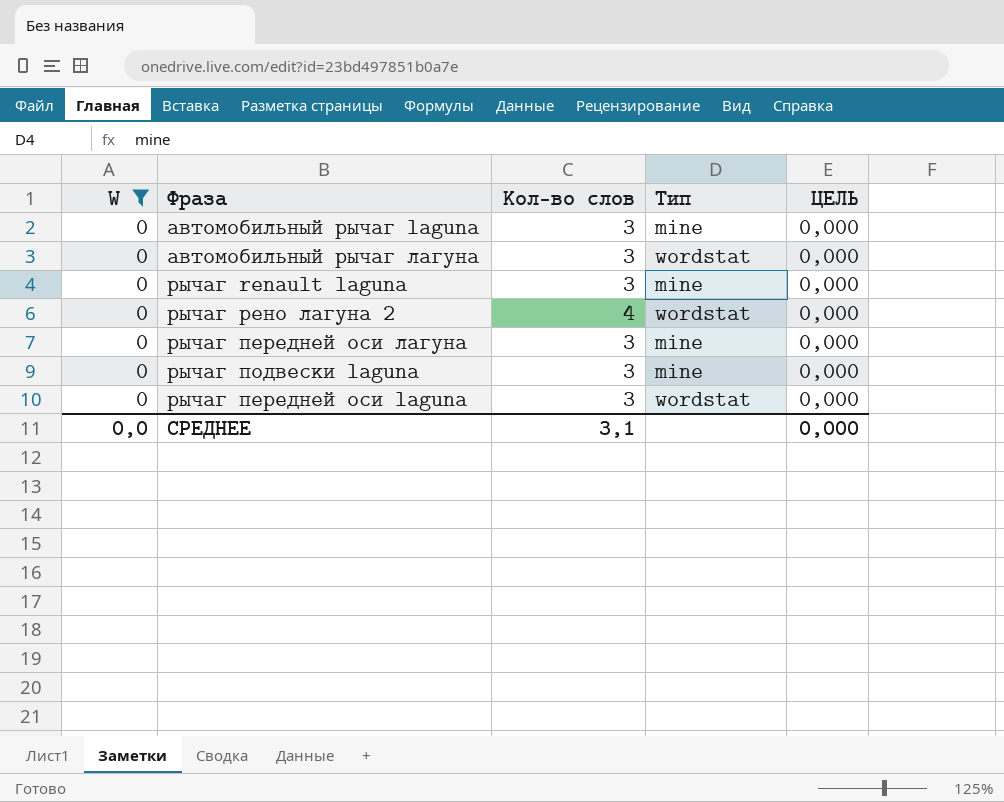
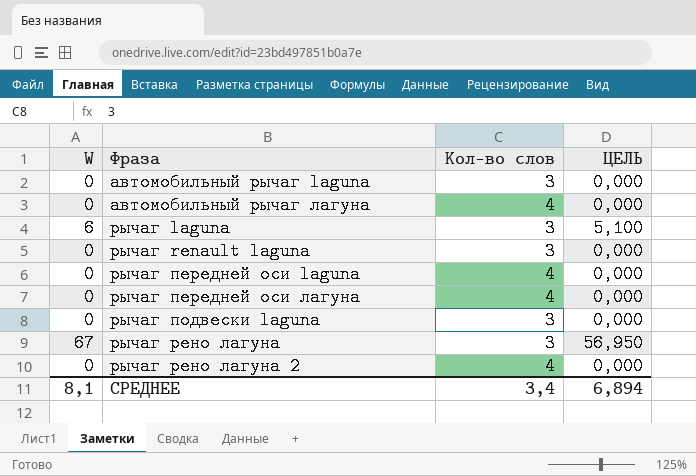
filter: W = 0 -> none
row order: none -> Фраза ascending
column Тип | position: 4 -> none
автомобильный рычаг лагуна | Кол-во слов: 3 -> 4
рычаг передней оси laguna | Кол-во слов: 3 -> 4
рычаг передней оси лагуна | Кол-во слов: 3 -> 4
СРЕДНЕЕ | W: 0,0 -> 8,1
СРЕДНЕЕ | Кол-во слов: 3,1 -> 3,4
СРЕДНЕЕ | ЦЕЛЬ: 0,000 -> 6,894

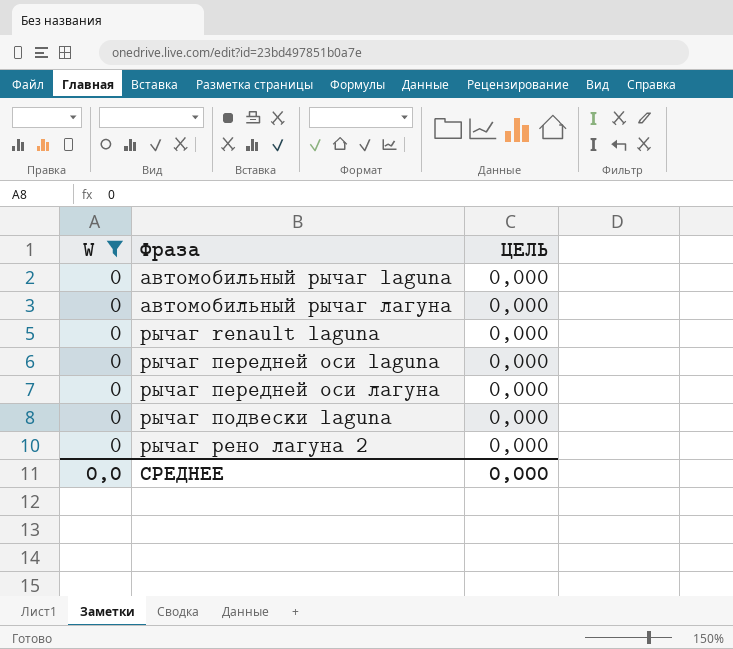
filter: none -> W = 0
column Кол-во слов | position: 3 -> none
СРЕДНЕЕ | W: 8,1 -> 0,0
СРЕДНЕЕ | ЦЕЛЬ: 6,894 -> 0,000

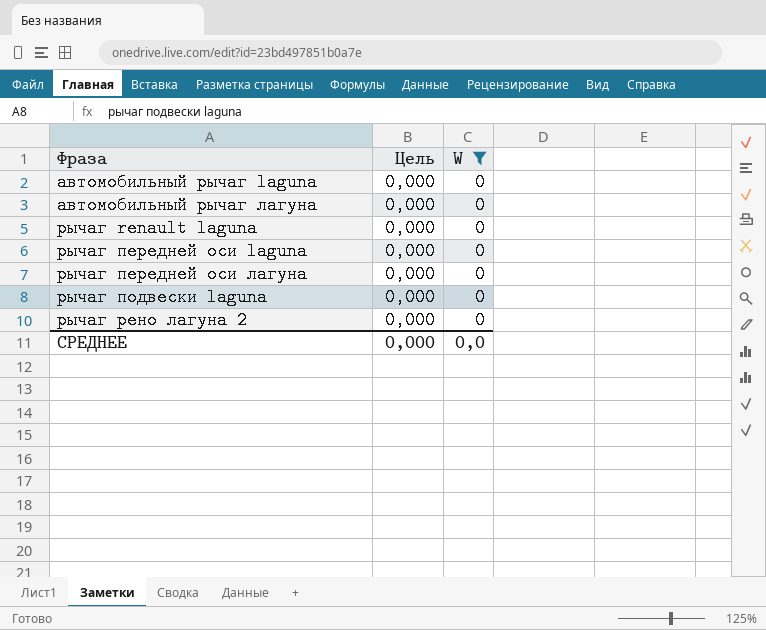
column name: ЦЕЛЬ -> Цель
column W | position: 1 -> 3

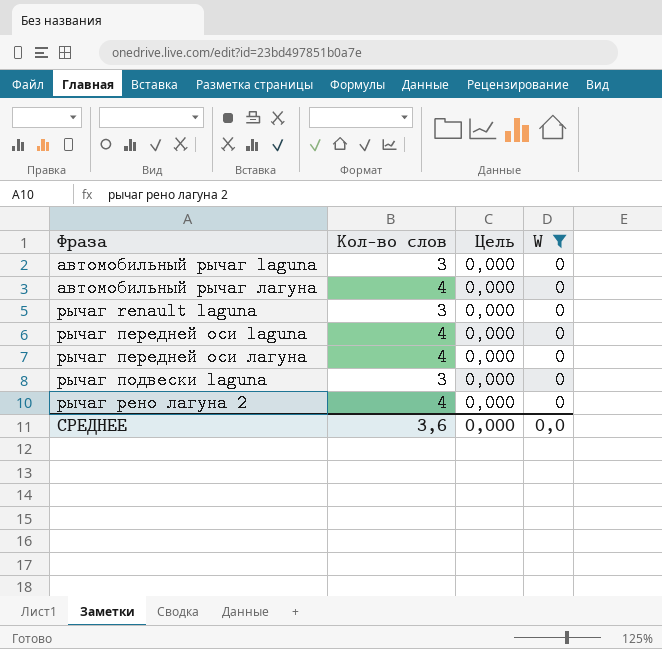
column Кол-во слов | position: none -> 2

